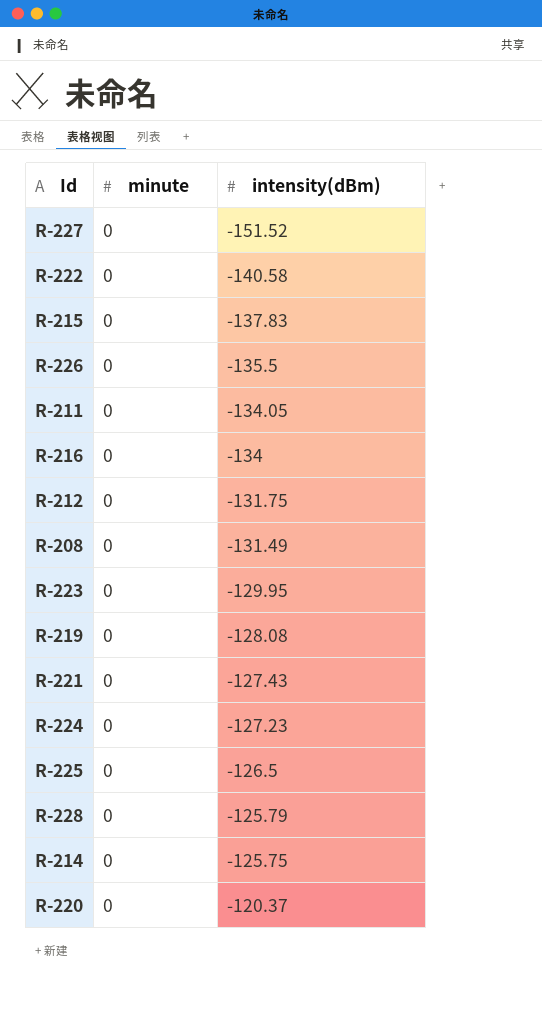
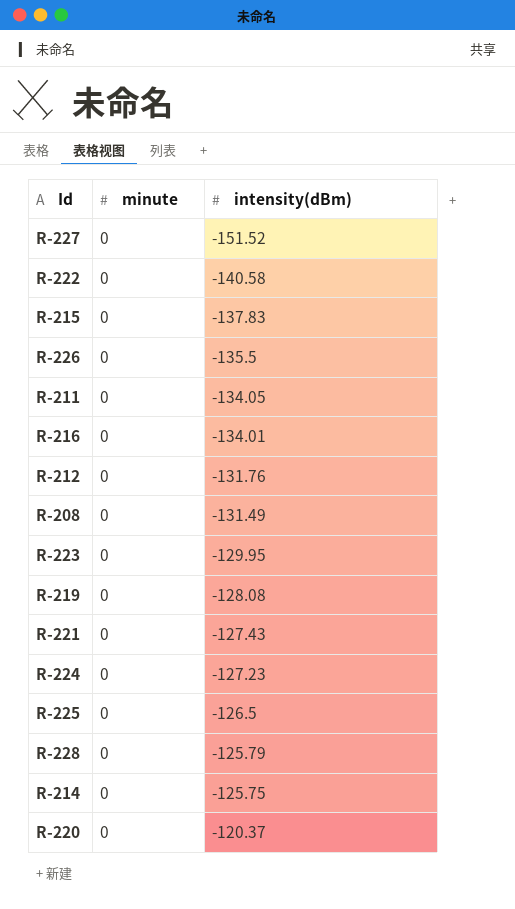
R-216 | intensity(dBm): -134 -> -134.01
R-212 | intensity(dBm): -131.75 -> -131.76

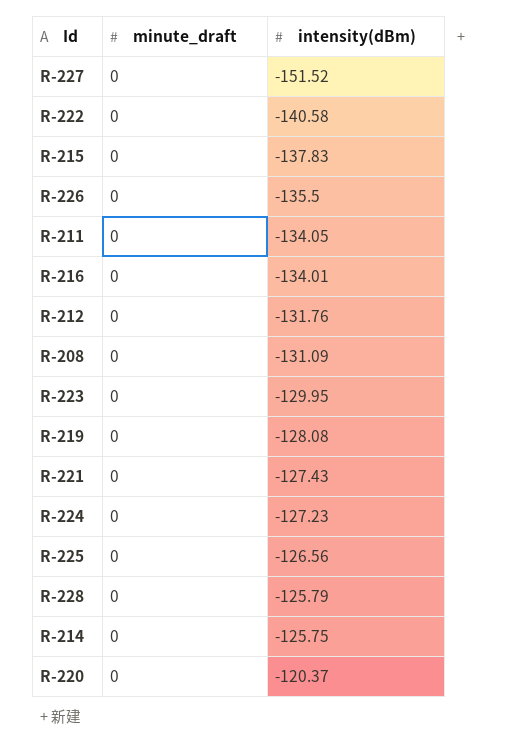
column name: minute -> minute_draft
R-208 | intensity(dBm): -131.49 -> -131.09
R-225 | intensity(dBm): -126.5 -> -126.56

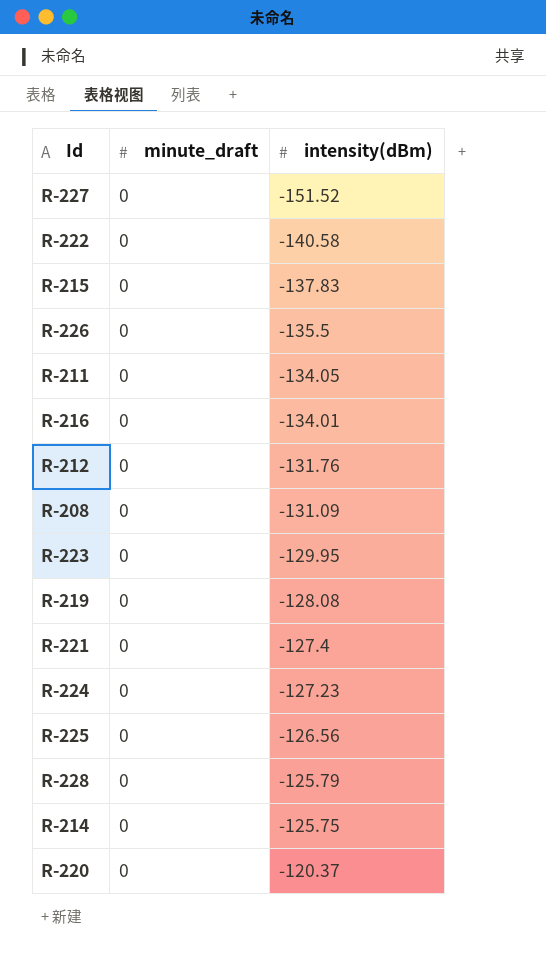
R-221 | intensity(dBm): -127.43 -> -127.4

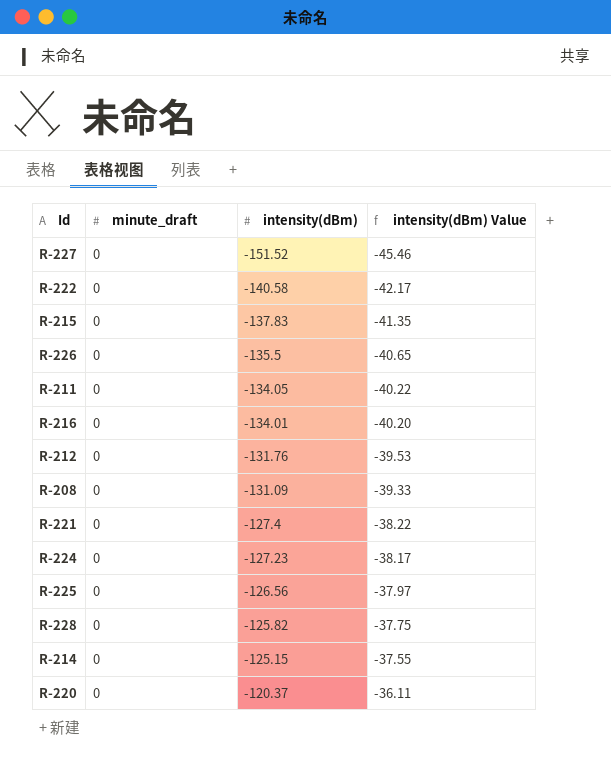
column intensity(dBm) Value | formula: none -> [intensity(dBm)] * 0.3
row R-223: 0 | -129.95 -> none
row R-219: 0 | -128.08 -> none
R-228 | intensity(dBm): -125.79 -> -125.82
R-214 | intensity(dBm): -125.75 -> -125.15

